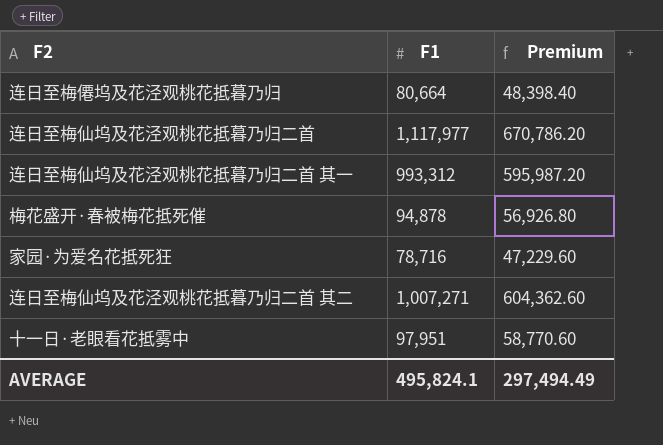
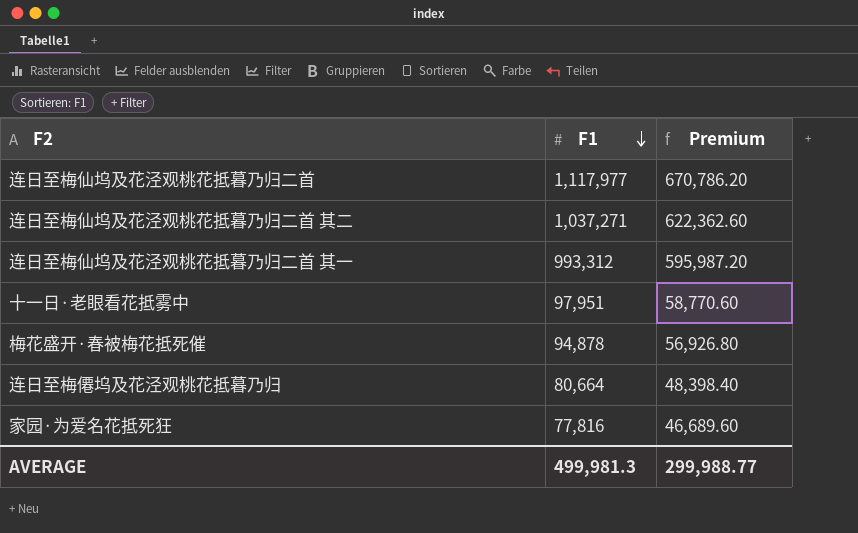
row order: none -> F1 descending
连日至梅仙坞及花泾观桃花抵暮乃归二首 其二 | F1: 1,007,271 -> 1,037,271
连日至梅仙坞及花泾观桃花抵暮乃归二首 其二 | Premium: 604,362.60 -> 622,362.60
家园·为爱名花抵死狂 | F1: 78,716 -> 77,816
家园·为爱名花抵死狂 | Premium: 47,229.60 -> 46,689.60
AVERAGE | F1: 495,824.1 -> 499,981.3
AVERAGE | Premium: 297,494.49 -> 299,988.77

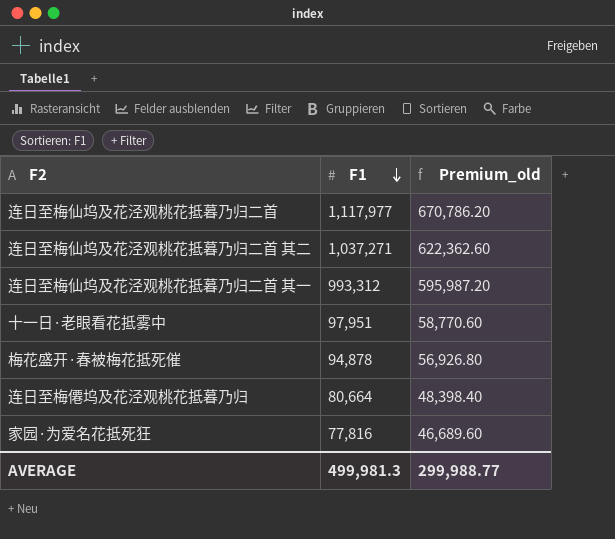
column name: Premium -> Premium_old

